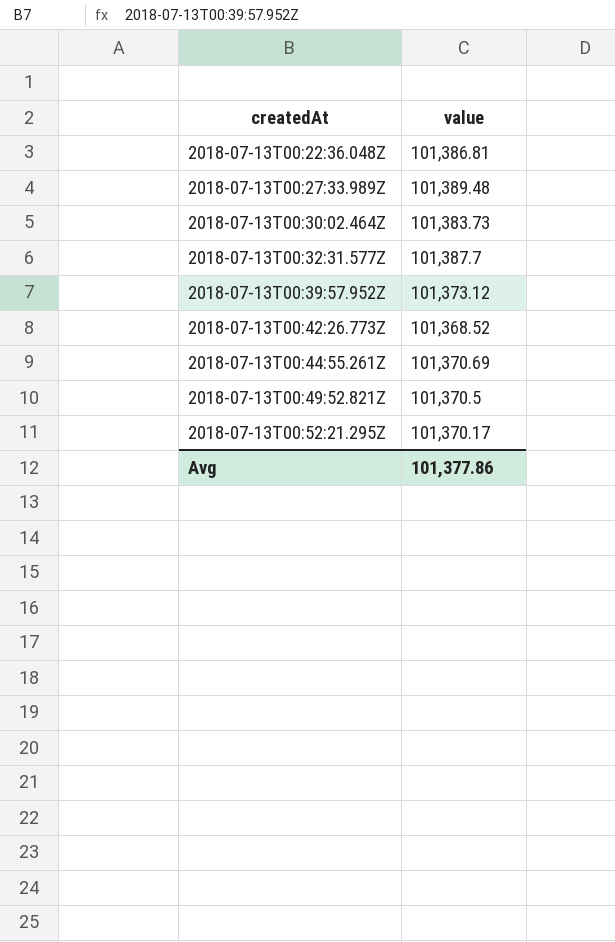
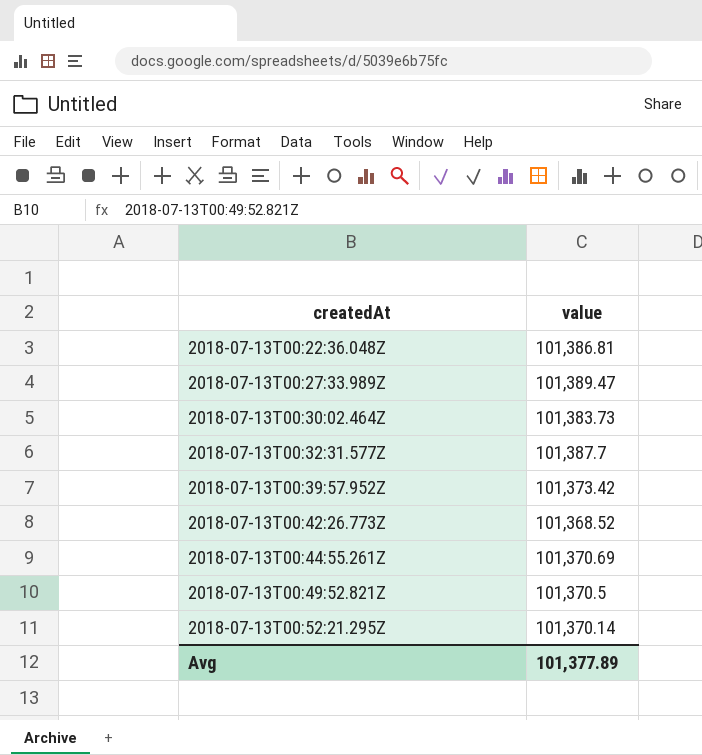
2018-07-13T00:27:33.989Z | value: 101,389.48 -> 101,389.47
2018-07-13T00:39:57.952Z | value: 101,373.12 -> 101,373.42
2018-07-13T00:52:21.295Z | value: 101,370.17 -> 101,370.14
Avg | value: 101,377.86 -> 101,377.89

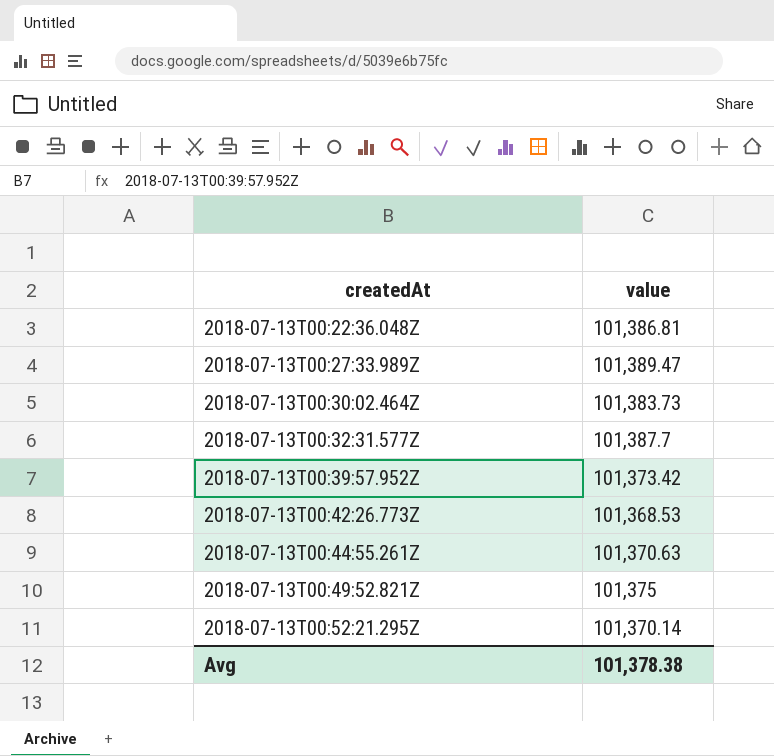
2018-07-13T00:42:26.773Z | value: 101,368.52 -> 101,368.53
2018-07-13T00:44:55.261Z | value: 101,370.69 -> 101,370.63
2018-07-13T00:49:52.821Z | value: 101,370.5 -> 101,375
Avg | value: 101,377.89 -> 101,378.38

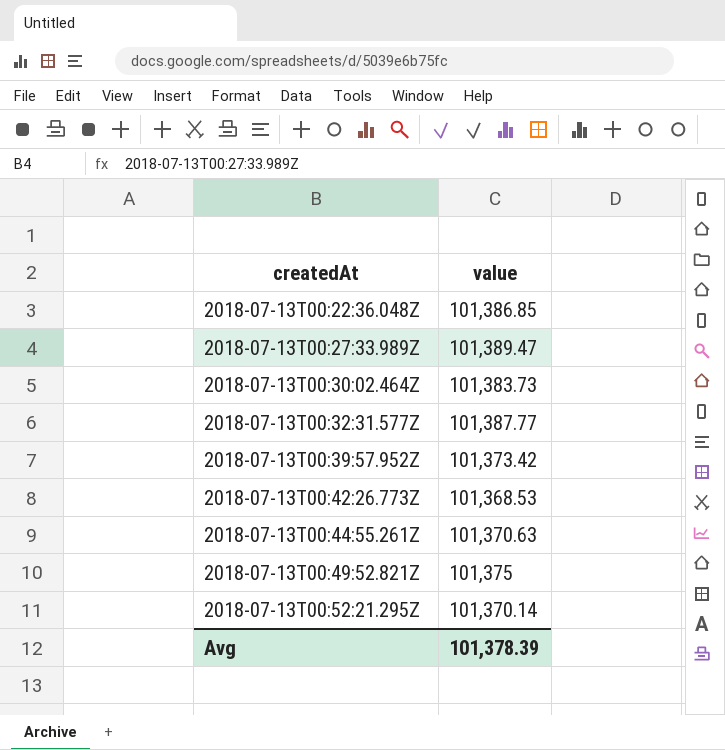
2018-07-13T00:22:36.048Z | value: 101,386.81 -> 101,386.85
2018-07-13T00:32:31.577Z | value: 101,387.7 -> 101,387.77
Avg | value: 101,378.38 -> 101,378.39

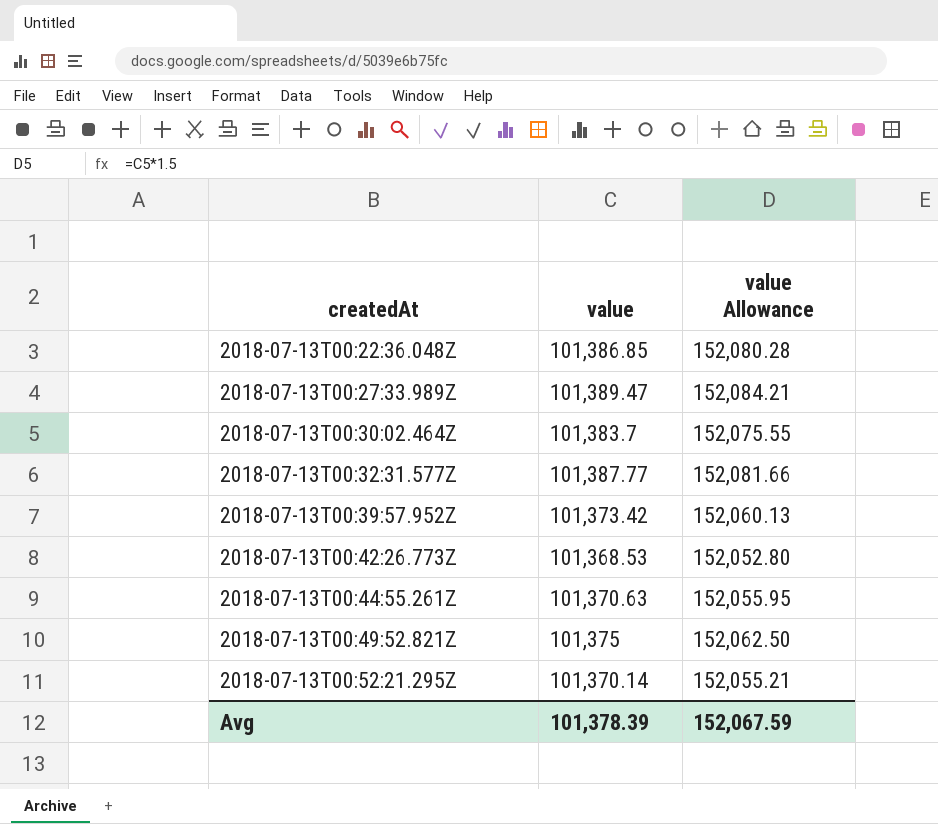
column value Allowance | formula: none -> [value] * 1.5
2018-07-13T00:30:02.464Z | value: 101,383.73 -> 101,383.7

